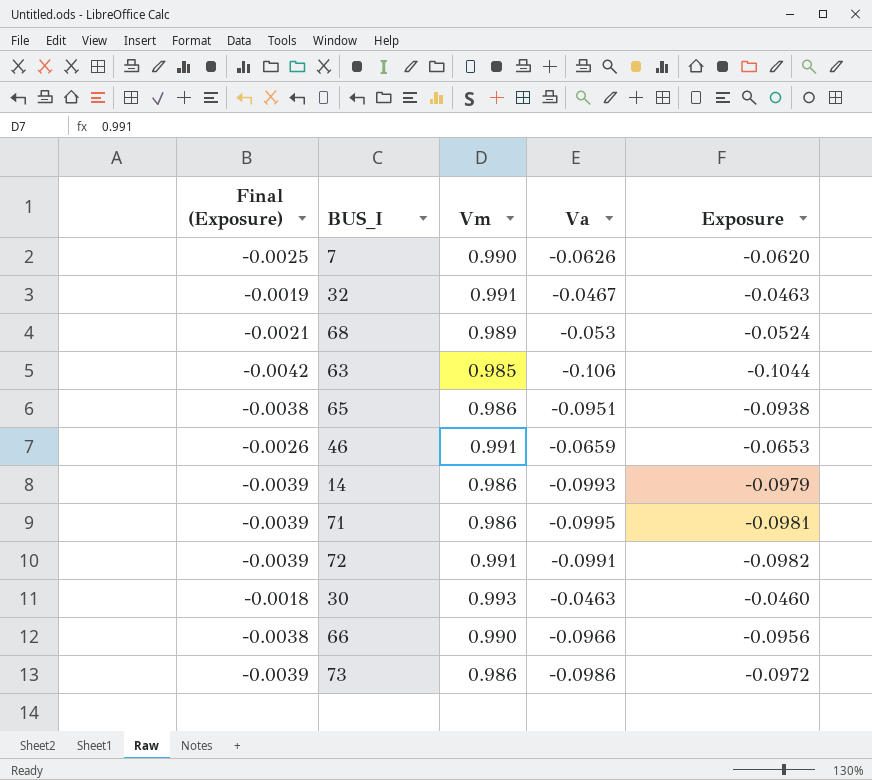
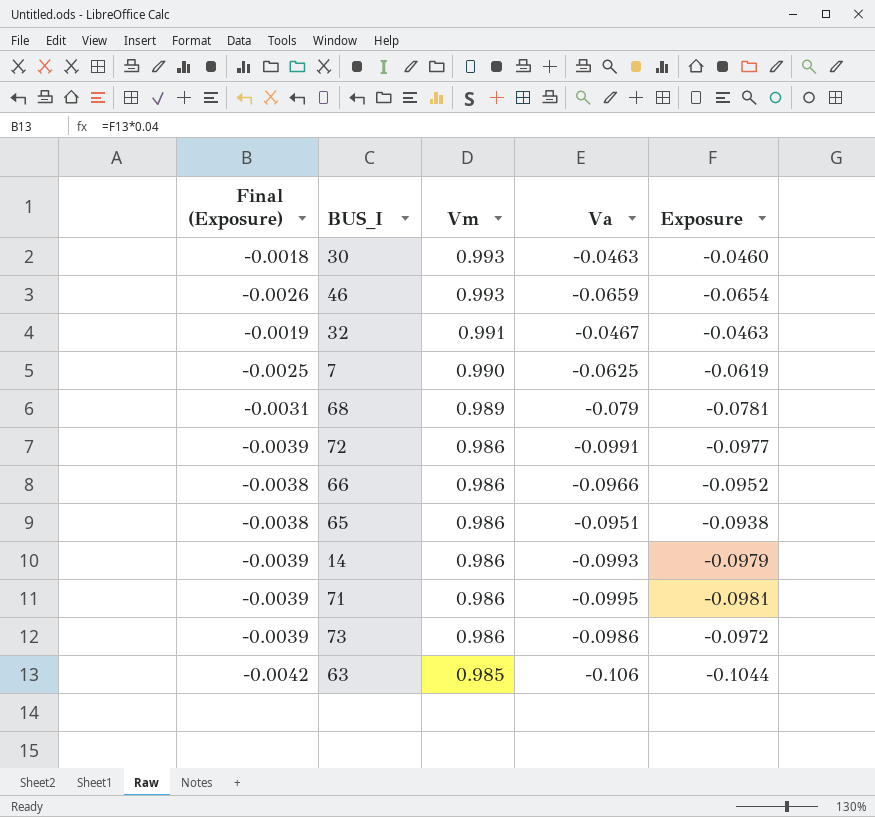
row order: none -> Vm descending
46 | Vm: 0.991 -> 0.993
46 | Exposure: -0.0653 -> -0.0654
7 | Va: -0.0626 -> -0.0625
7 | Exposure: -0.0620 -> -0.0619
68 | Final (Exposure): -0.0021 -> -0.0031
68 | Va: -0.053 -> -0.079
68 | Exposure: -0.0524 -> -0.0781
72 | Vm: 0.991 -> 0.986
72 | Exposure: -0.0982 -> -0.0977
66 | Vm: 0.990 -> 0.986
66 | Exposure: -0.0956 -> -0.0952

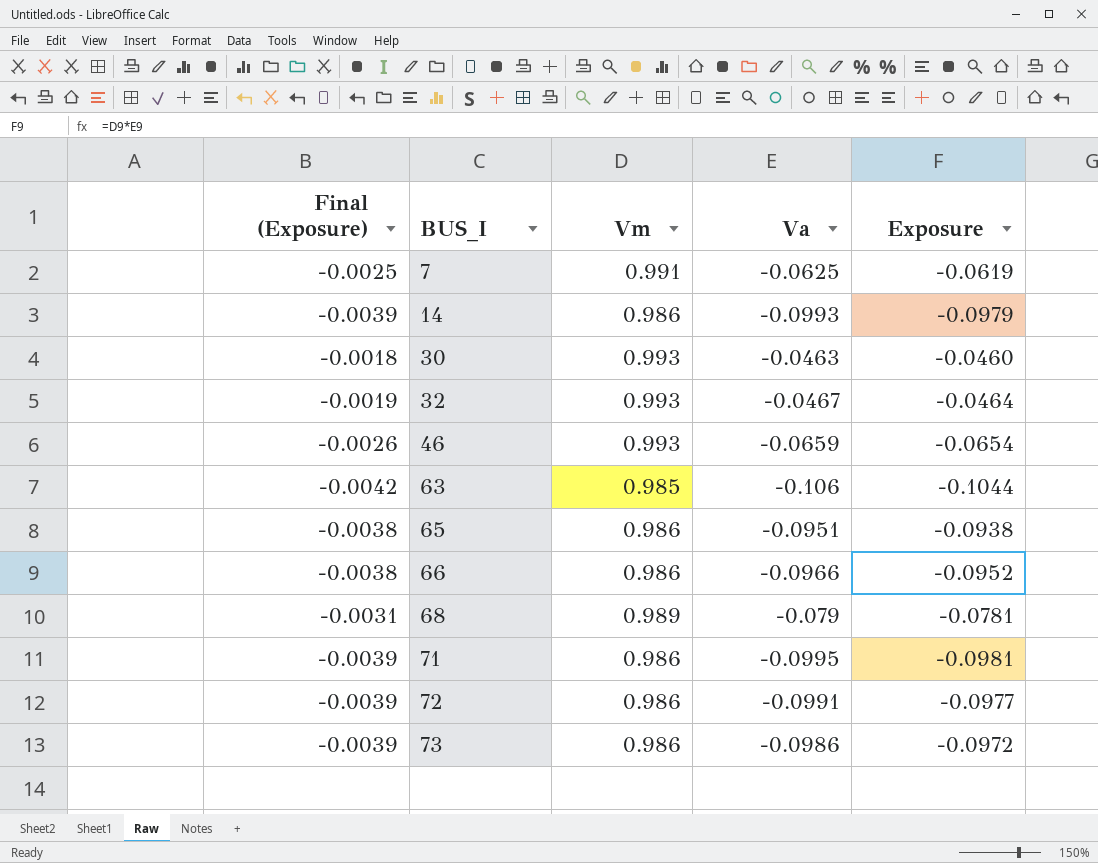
row order: Vm descending -> BUS_I ascending
7 | Vm: 0.990 -> 0.991
32 | Vm: 0.991 -> 0.993
32 | Exposure: -0.0463 -> -0.0464

